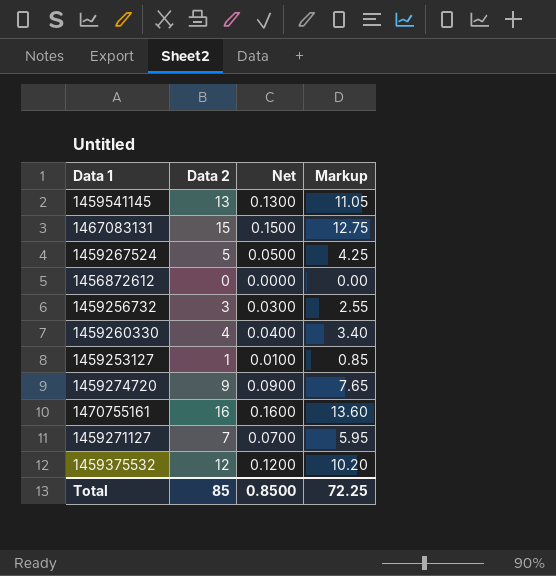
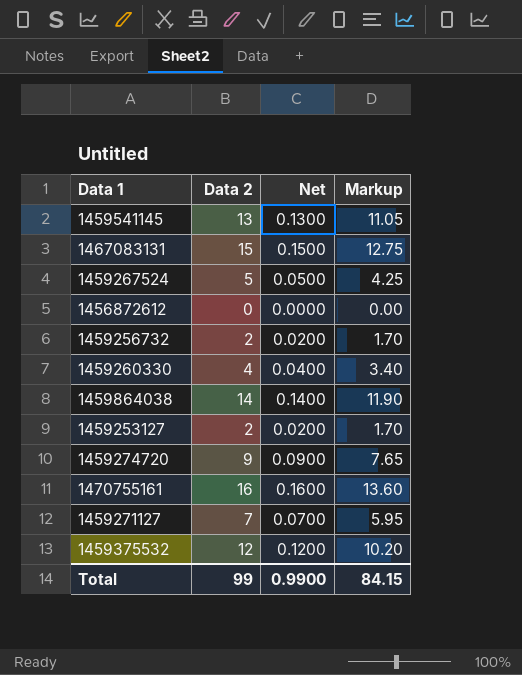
1459256732 | Data 2: 3 -> 2
1459256732 | Net: 0.0300 -> 0.0200
1459256732 | Markup: 2.55 -> 1.70
row 1459864038: none -> 14 | 0.1400 | 11.90
1459253127 | Data 2: 1 -> 2
1459253127 | Net: 0.0100 -> 0.0200
1459253127 | Markup: 0.85 -> 1.70
Total | Data 2: 85 -> 99
Total | Net: 0.8500 -> 0.9900
Total | Markup: 72.25 -> 84.15

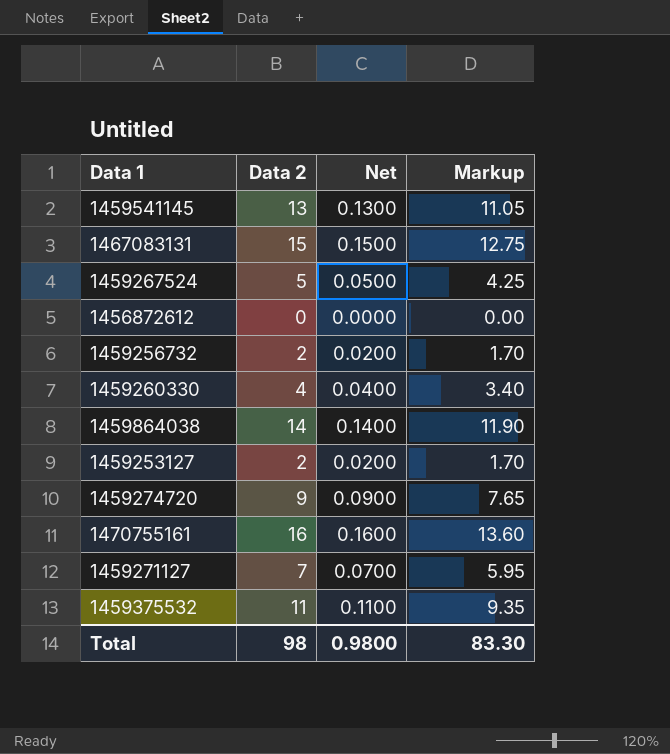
1459375532 | Data 2: 12 -> 11
1459375532 | Net: 0.1200 -> 0.1100
1459375532 | Markup: 10.20 -> 9.35
Total | Data 2: 99 -> 98
Total | Net: 0.9900 -> 0.9800
Total | Markup: 84.15 -> 83.30

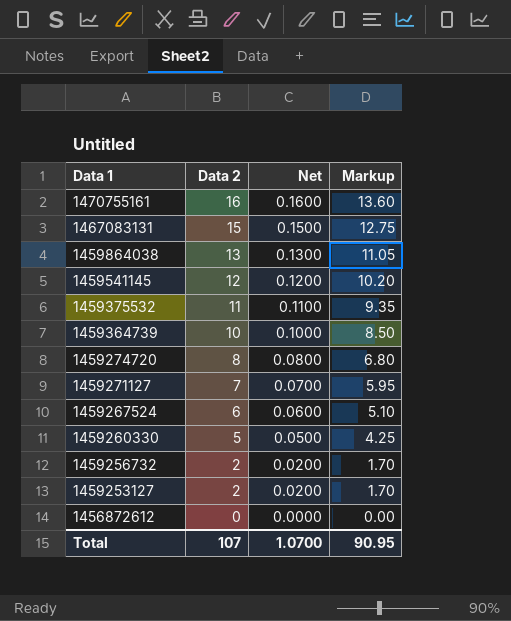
row order: none -> Data 1 descending
1459864038 | Data 2: 14 -> 13
1459864038 | Net: 0.1400 -> 0.1300
1459864038 | Markup: 11.90 -> 11.05
1459541145 | Data 2: 13 -> 12
1459541145 | Net: 0.1300 -> 0.1200
1459541145 | Markup: 11.05 -> 10.20
row 1459364739: none -> 10 | 0.1000 | 8.50
1459274720 | Data 2: 9 -> 8
1459274720 | Net: 0.0900 -> 0.0800
1459274720 | Markup: 7.65 -> 6.80
1459267524 | Data 2: 5 -> 6
1459267524 | Net: 0.0500 -> 0.0600
1459267524 | Markup: 4.25 -> 5.10
1459260330 | Data 2: 4 -> 5
1459260330 | Net: 0.0400 -> 0.0500
1459260330 | Markup: 3.40 -> 4.25
Total | Data 2: 98 -> 107
Total | Net: 0.9800 -> 1.0700
Total | Markup: 83.30 -> 90.95

